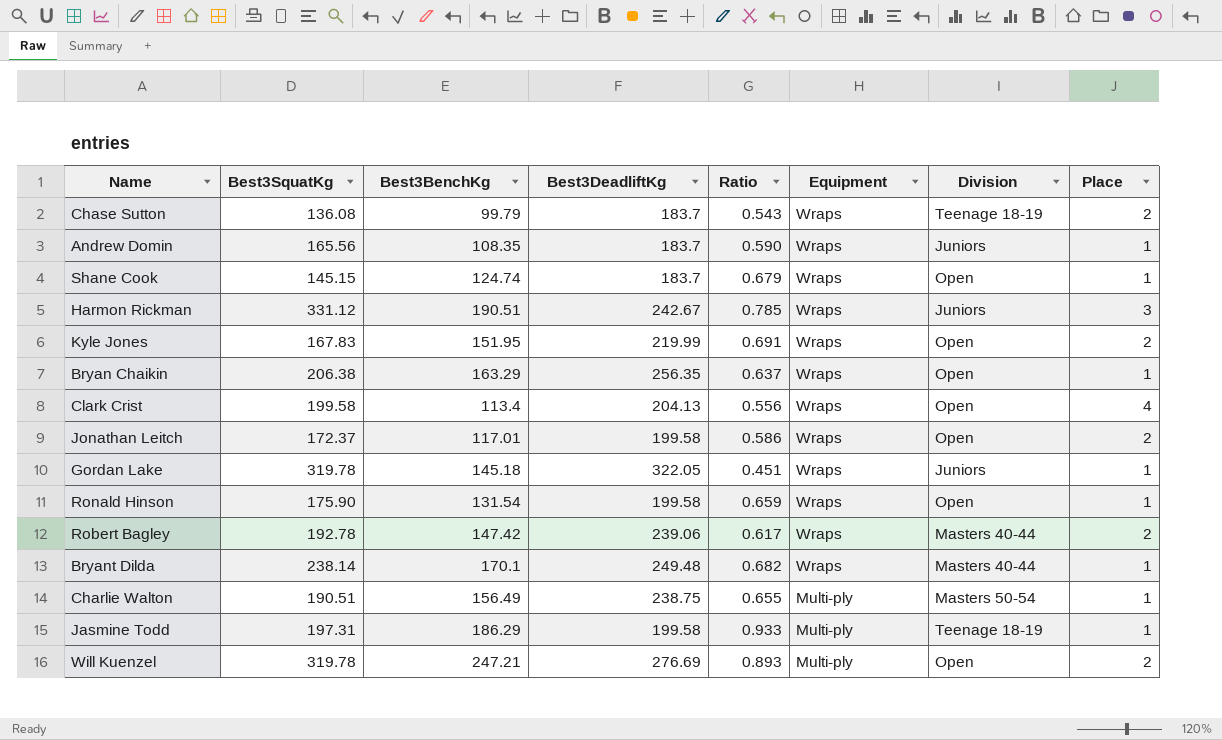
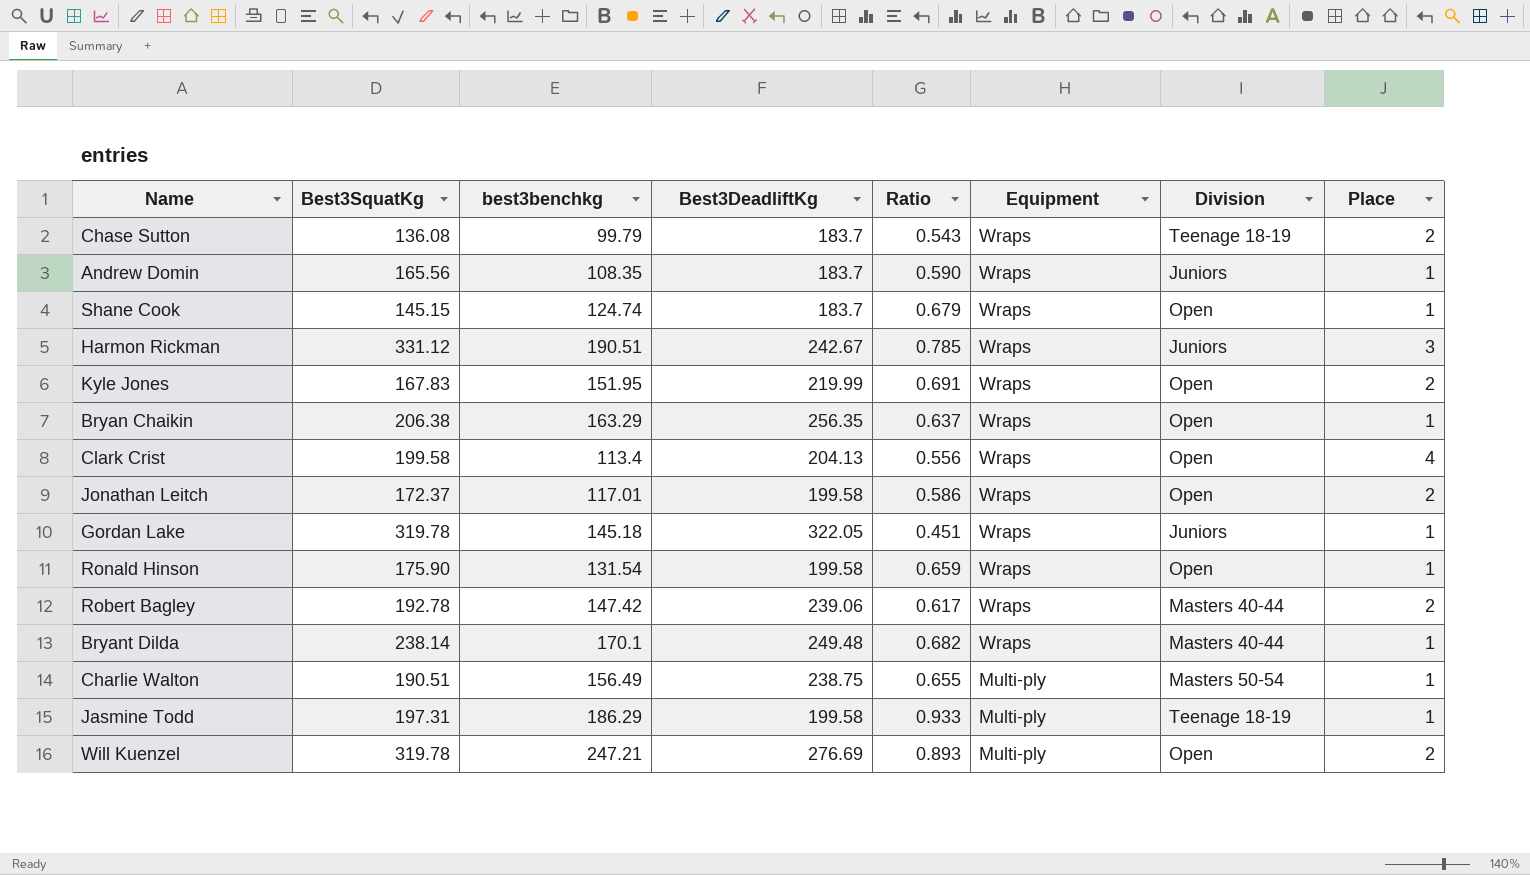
column name: Best3BenchKg -> best3benchkg

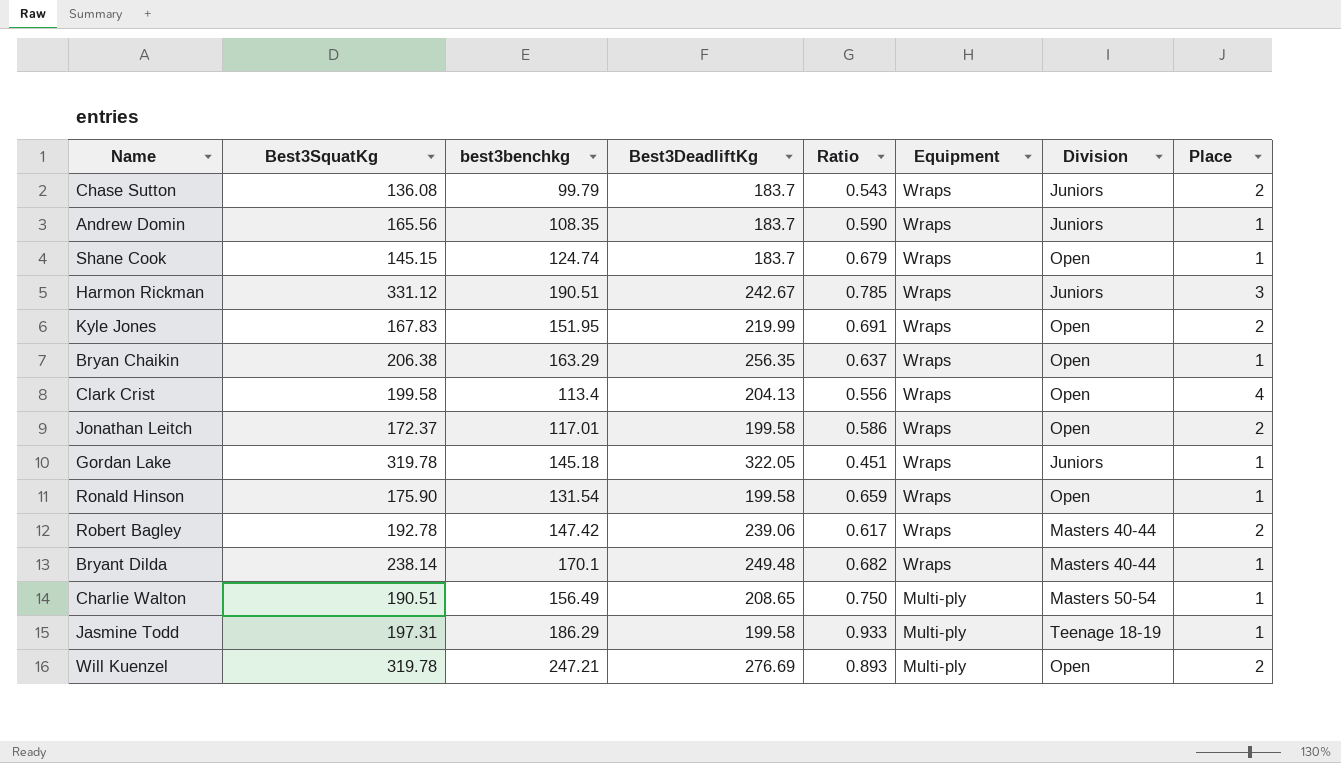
Chase Sutton | Division: Teenage 18-19 -> Juniors
Charlie Walton | Best3DeadliftKg: 238.75 -> 208.65
Charlie Walton | Ratio: 0.655 -> 0.750

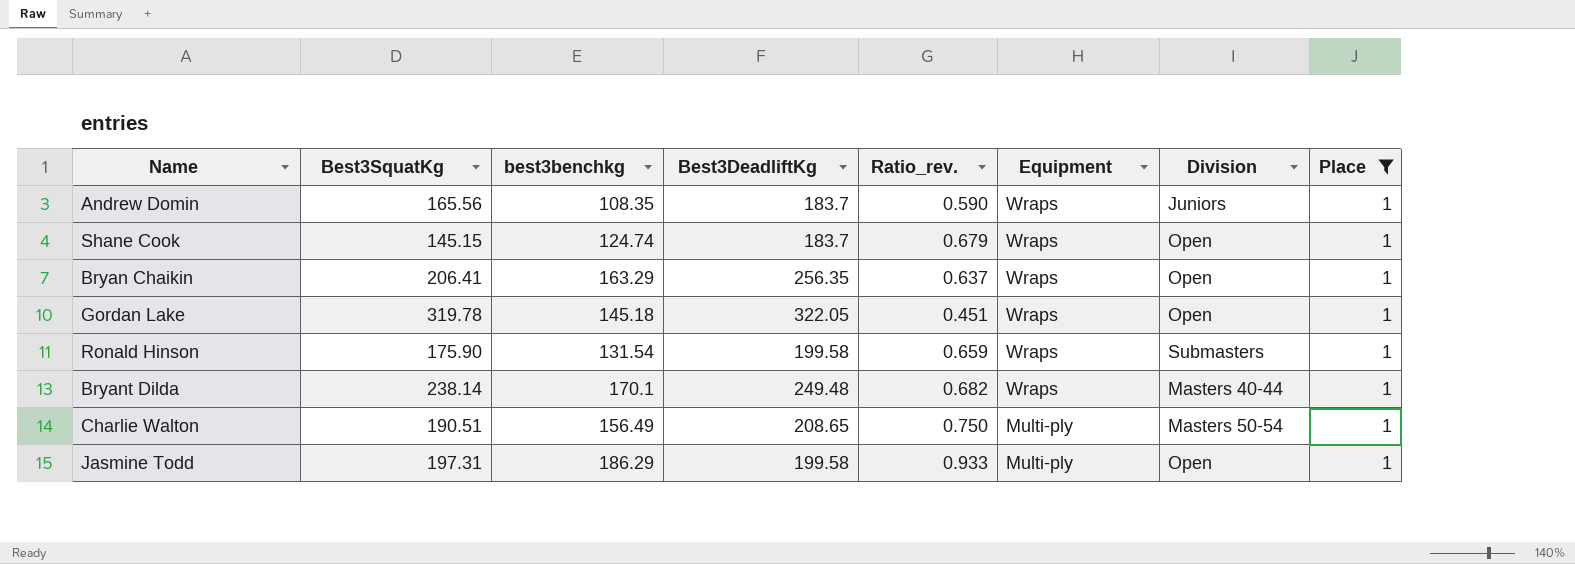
filter: none -> Place = 1
column name: Ratio -> Ratio_rev.
Bryan Chaikin | Best3SquatKg: 206.38 -> 206.41
Gordan Lake | Division: Juniors -> Open
Ronald Hinson | Division: Open -> Submasters
Jasmine Todd | Division: Teenage 18-19 -> Open

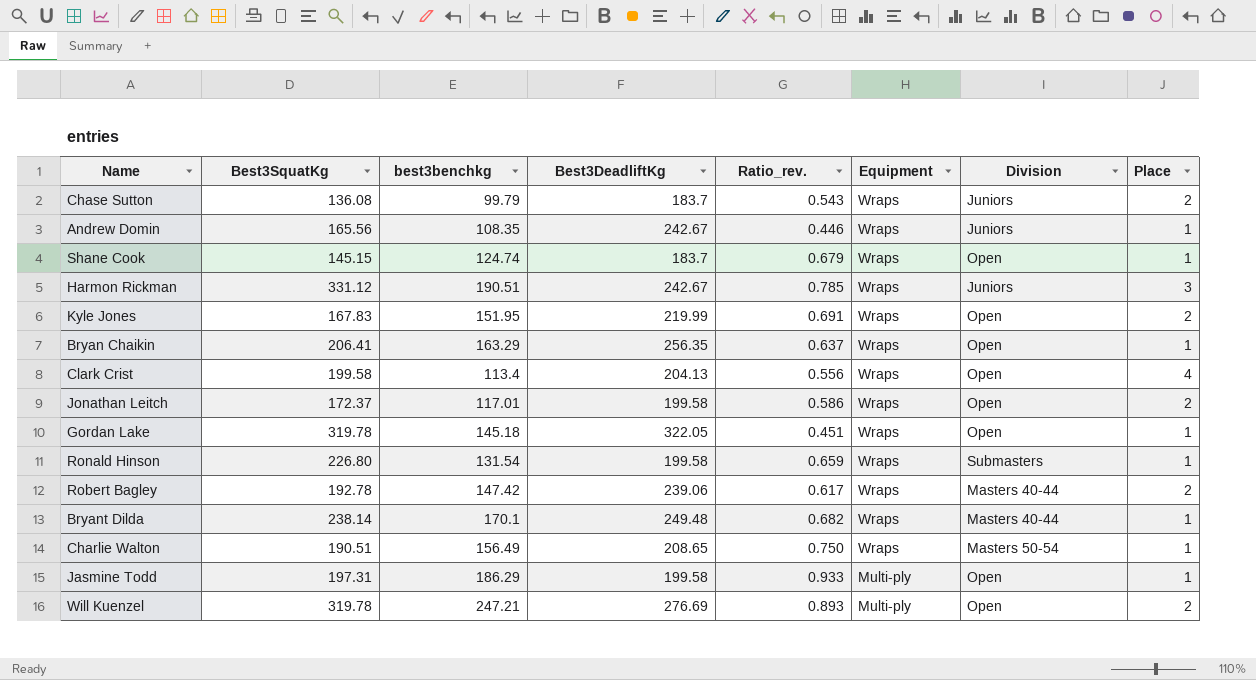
filter: Place = 1 -> none
Andrew Domin | Best3DeadliftKg: 183.7 -> 242.67
Andrew Domin | Ratio_rev.: 0.590 -> 0.446
Ronald Hinson | Best3SquatKg: 175.90 -> 226.80
Charlie Walton | Equipment: Multi-ply -> Wraps

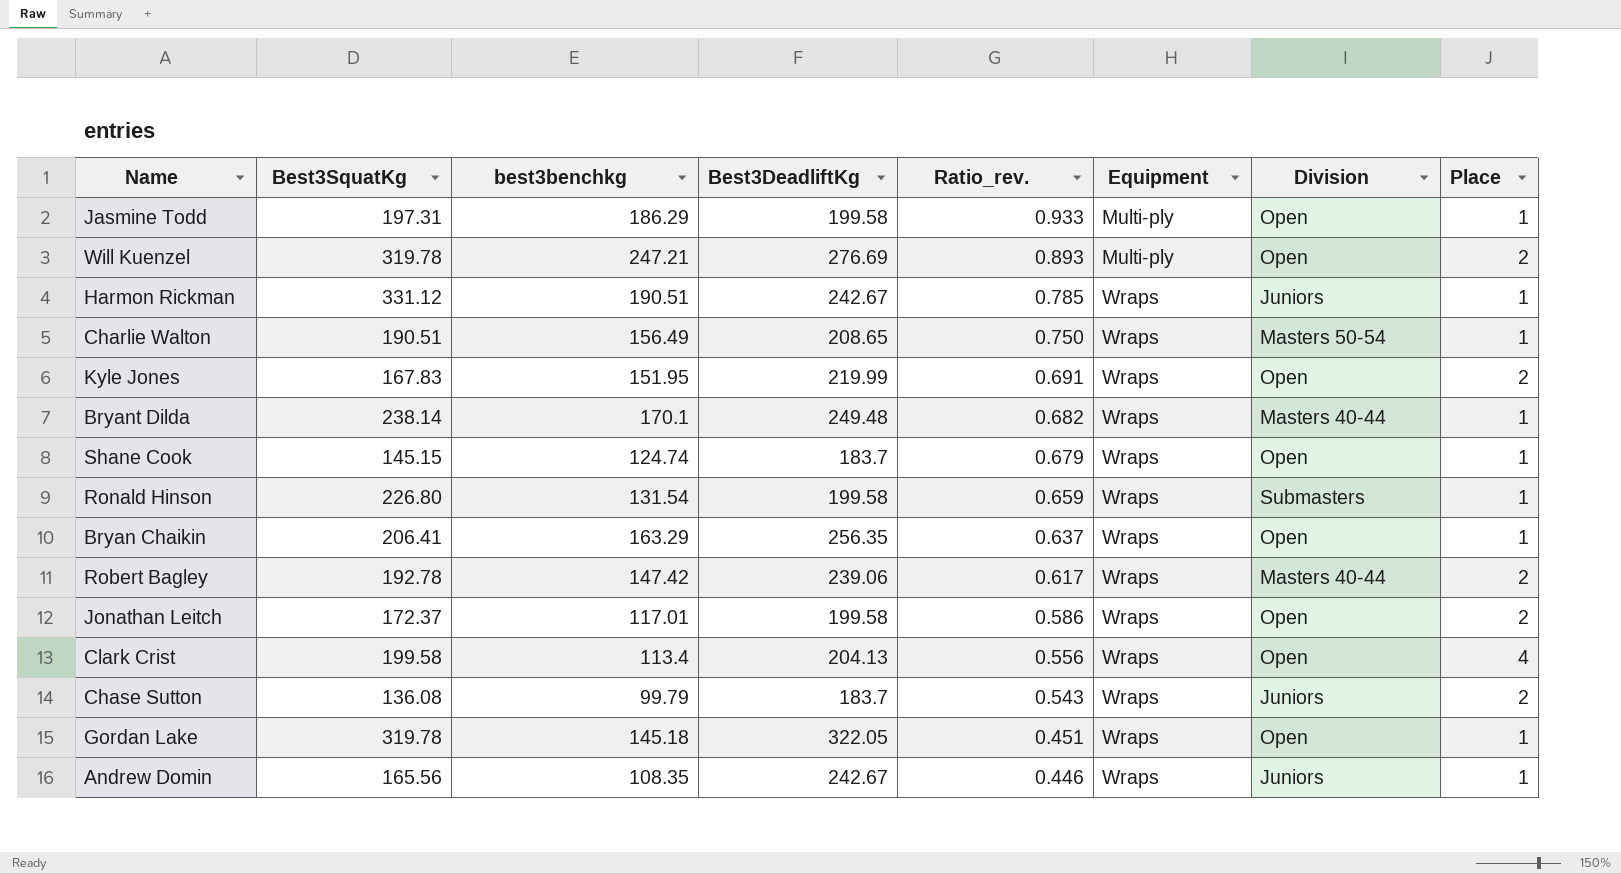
row order: Equipment descending -> Ratio_rev. descending
Harmon Rickman | Place: 3 -> 1

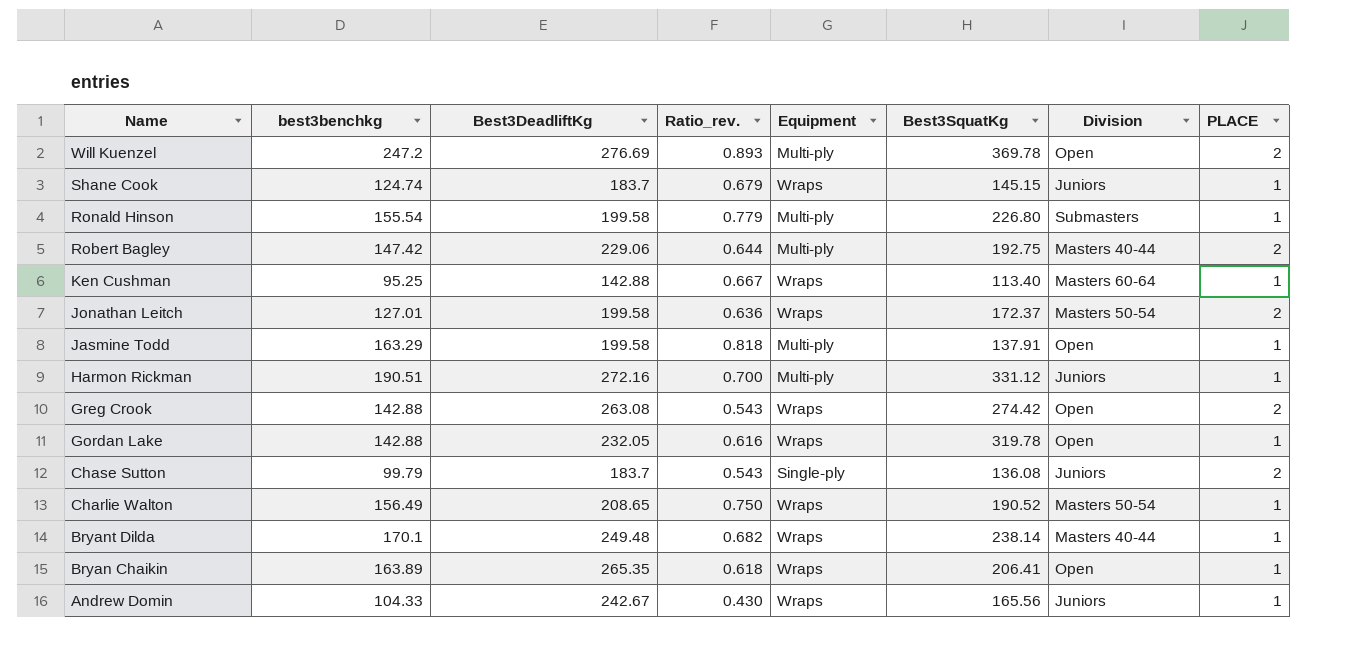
row order: Ratio_rev. descending -> Name descending
column Best3SquatKg | position: 2 -> 6
column name: Place -> PLACE
row Kyle Jones: 167.83 | 151.95 | 219.99 | 0.691 | Wraps | Open | 2 -> none
row Clark Crist: 199.58 | 113.4 | 204.13 | 0.556 | Wraps | Open | 4 -> none
Will Kuenzel | best3benchkg: 247.21 -> 247.2
Will Kuenzel | Best3SquatKg: 319.78 -> 369.78
Shane Cook | Division: Open -> Juniors
Ronald Hinson | best3benchkg: 131.54 -> 155.54
Ronald Hinson | Ratio_rev.: 0.659 -> 0.779
Ronald Hinson | Equipment: Wraps -> Multi-ply
Robert Bagley | Best3DeadliftKg: 239.06 -> 229.06
Robert Bagley | Ratio_rev.: 0.617 -> 0.644
Robert Bagley | Equipment: Wraps -> Multi-ply
Robert Bagley | Best3SquatKg: 192.78 -> 192.75
row Ken Cushman: none -> 95.25 | 142.88 | 0.667 | Wraps | 113.40 | Masters 60-64 | 1
Jonathan Leitch | best3benchkg: 117.01 -> 127.01
Jonathan Leitch | Ratio_rev.: 0.586 -> 0.636
Jonathan Leitch | Division: Open -> Masters 50-54
Jasmine Todd | best3benchkg: 186.29 -> 163.29
Jasmine Todd | Ratio_rev.: 0.933 -> 0.818
Jasmine Todd | Best3SquatKg: 197.31 -> 137.91
Harmon Rickman | Best3DeadliftKg: 242.67 -> 272.16
Harmon Rickman | Ratio_rev.: 0.785 -> 0.700
Harmon Rickman | Equipment: Wraps -> Multi-ply
row Greg Crook: none -> 142.88 | 263.08 | 0.543 | Wraps | 274.42 | Open | 2
Gordan Lake | best3benchkg: 145.18 -> 142.88
Gordan Lake | Best3DeadliftKg: 322.05 -> 232.05
Gordan Lake | Ratio_rev.: 0.451 -> 0.616
Chase Sutton | Equipment: Wraps -> Single-ply
Charlie Walton | Best3SquatKg: 190.51 -> 190.52
Bryan Chaikin | best3benchkg: 163.29 -> 163.89
Bryan Chaikin | Best3DeadliftKg: 256.35 -> 265.35
Bryan Chaikin | Ratio_rev.: 0.637 -> 0.618
Andrew Domin | best3benchkg: 108.35 -> 104.33
Andrew Domin | Ratio_rev.: 0.446 -> 0.430

